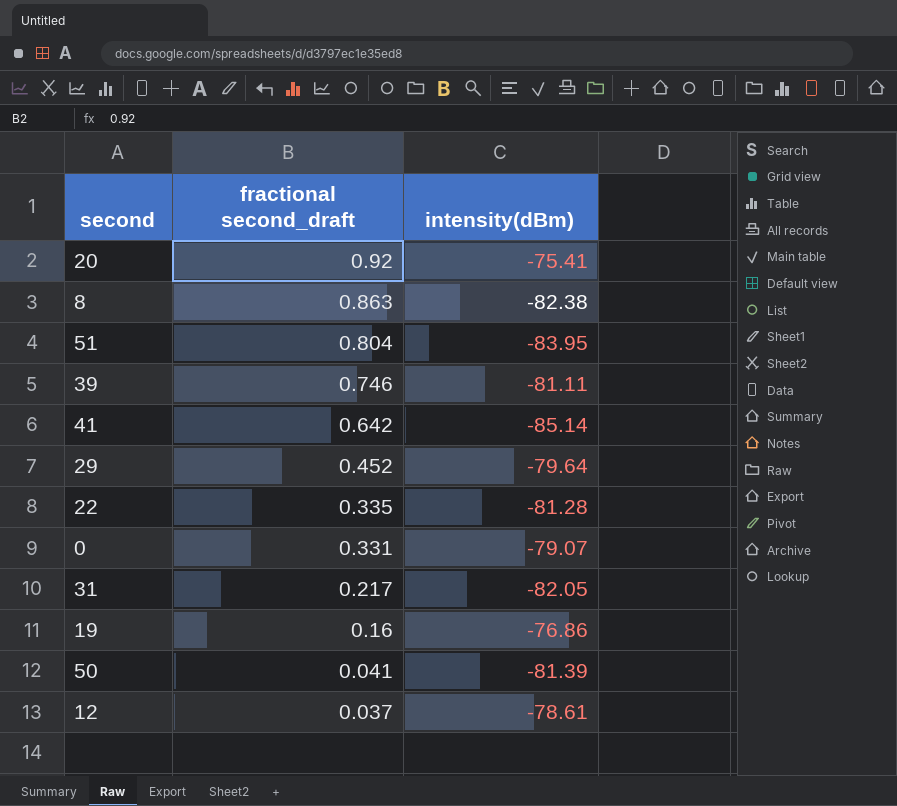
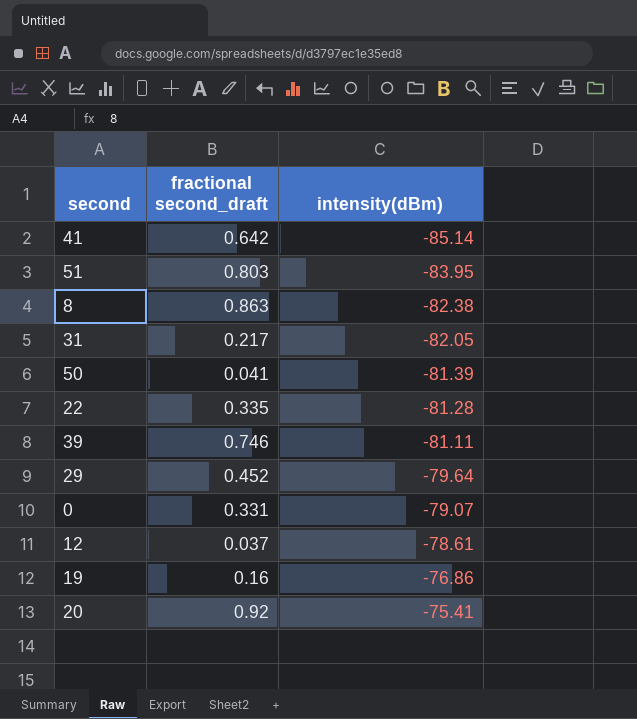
row order: fractional second_draft descending -> intensity(dBm) ascending
51 | fractional second_draft: 0.804 -> 0.803

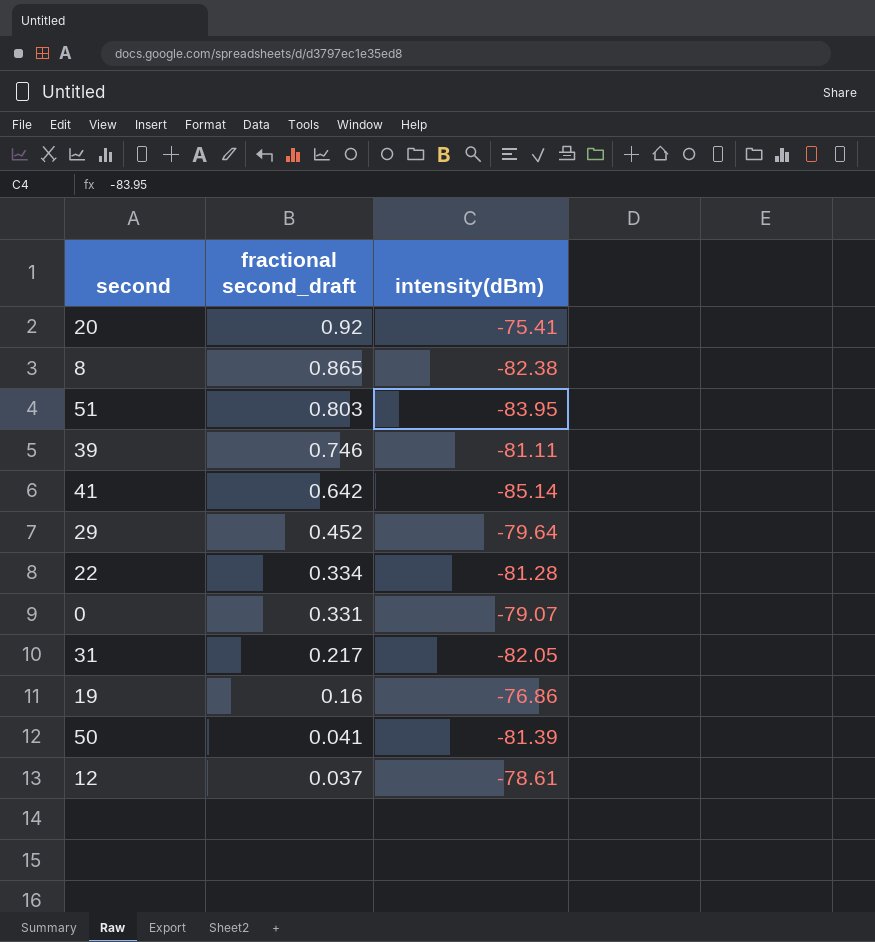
row order: intensity(dBm) ascending -> fractional second_draft descending
8 | fractional second_draft: 0.863 -> 0.865
22 | fractional second_draft: 0.335 -> 0.334

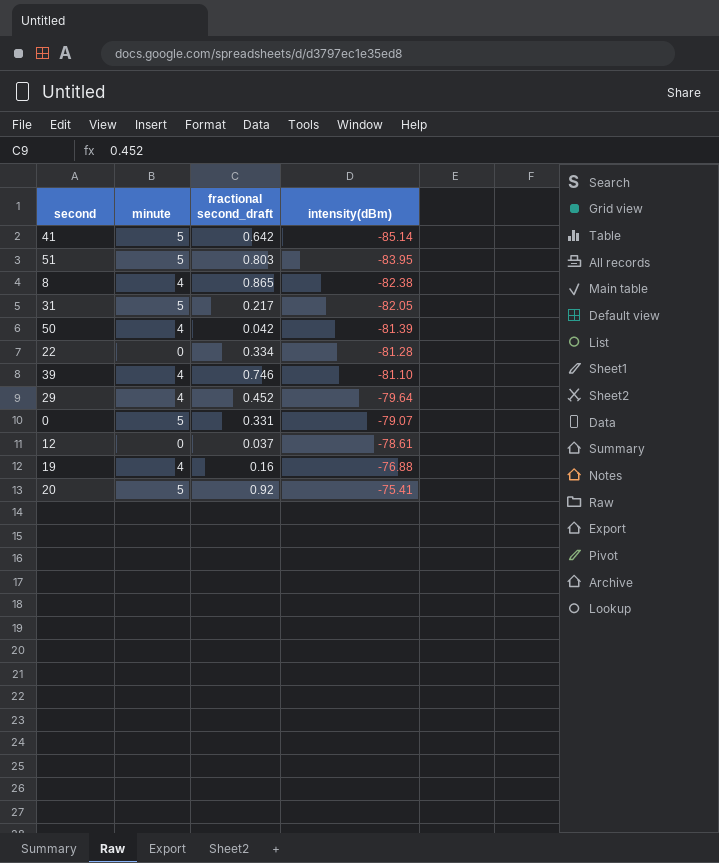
row order: fractional second_draft descending -> intensity(dBm) ascending
column minute | position: none -> 2
50 | fractional second_draft: 0.041 -> 0.042
39 | intensity(dBm): -81.11 -> -81.10
19 | intensity(dBm): -76.86 -> -76.88

